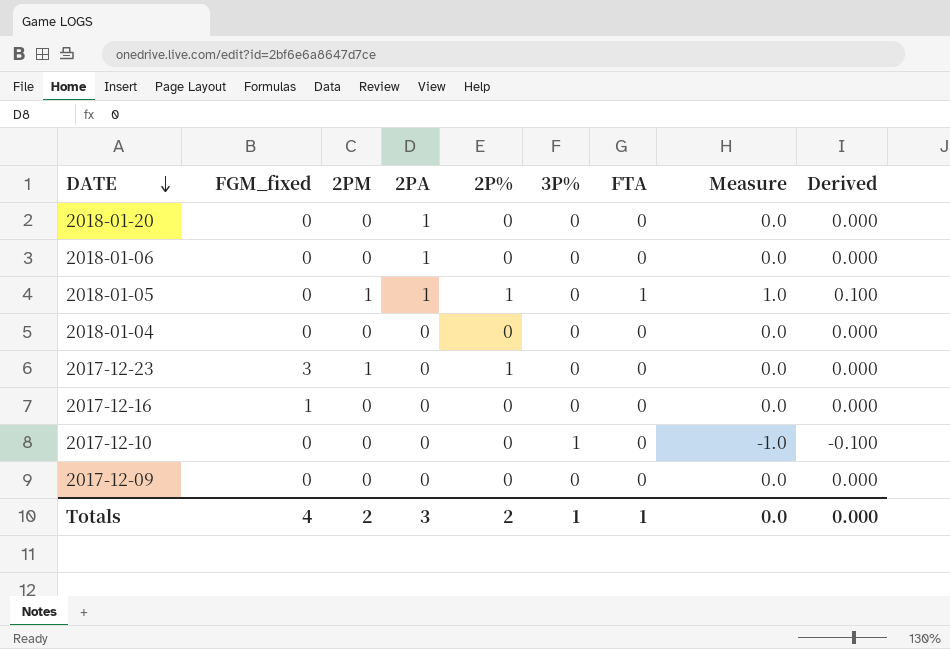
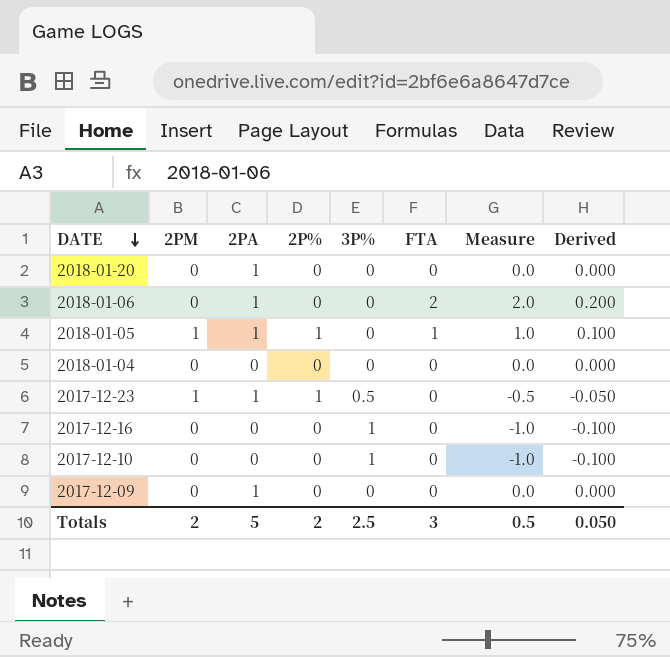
column FGM_fixed | position: 2 -> none
2018-01-06 | FTA: 0 -> 2
2018-01-06 | Measure: 0.0 -> 2.0
2018-01-06 | Derived: 0.000 -> 0.200
2017-12-23 | 2PA: 0 -> 1
2017-12-23 | 3P%: 0 -> 0.5
2017-12-23 | Measure: 0.0 -> -0.5
2017-12-23 | Derived: 0.000 -> -0.050
2017-12-16 | 3P%: 0 -> 1
2017-12-16 | Measure: 0.0 -> -1.0
2017-12-16 | Derived: 0.000 -> -0.100
2017-12-09 | 2PA: 0 -> 1
Totals | 2PA: 3 -> 5
Totals | 3P%: 1 -> 2.5
Totals | FTA: 1 -> 3
Totals | Measure: 0.0 -> 0.5
Totals | Derived: 0.000 -> 0.050

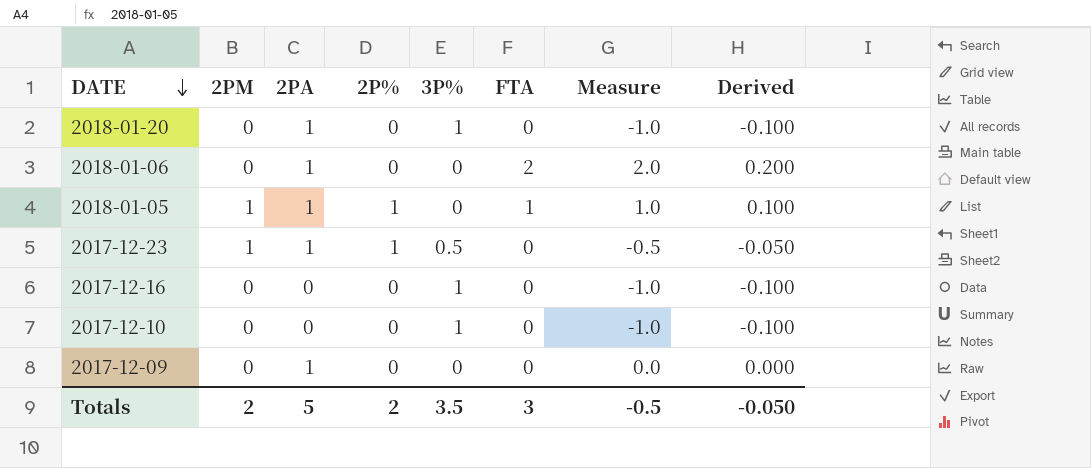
row 2018-01-04: 0 | 0 | 0 | 0 | 0 | 0.0 | 0.000 -> none
2018-01-20 | 3P%: 0 -> 1
2018-01-20 | Measure: 0.0 -> -1.0
2018-01-20 | Derived: 0.000 -> -0.100
Totals | 3P%: 2.5 -> 3.5
Totals | Measure: 0.5 -> -0.5
Totals | Derived: 0.050 -> -0.050

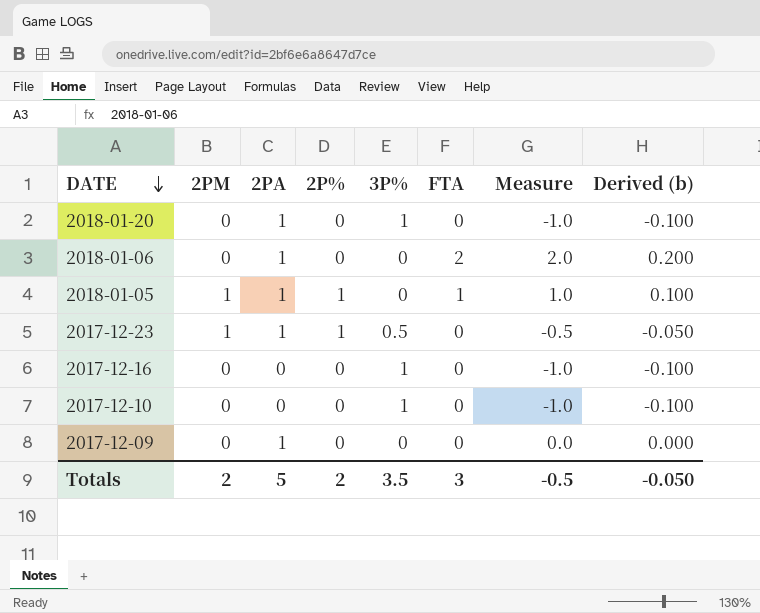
column name: Derived -> Derived (b)

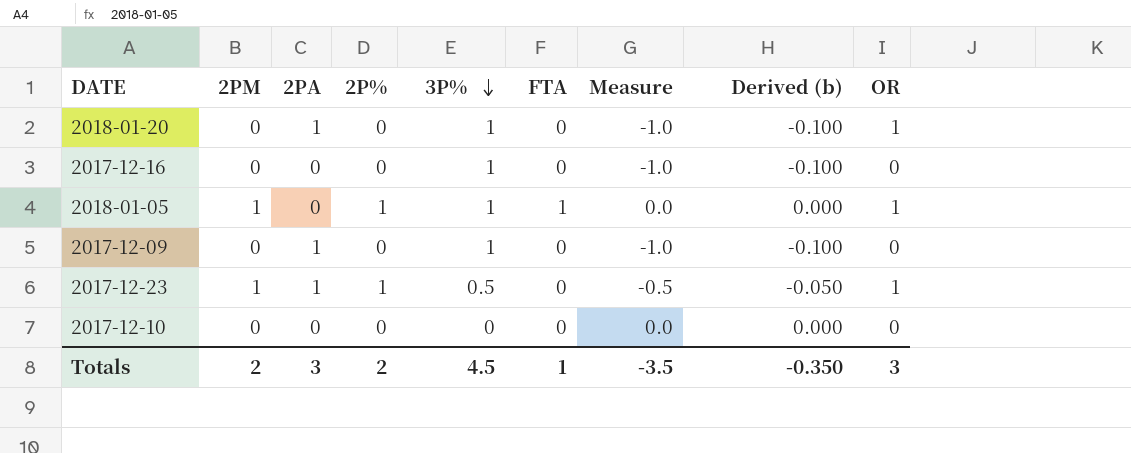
row order: DATE descending -> 3P% descending
column OR | position: none -> 9
row 2018-01-06: 0 | 1 | 0 | 0 | 2 | 2.0 | 0.200 -> none
2018-01-05 | 2PA: 1 -> 0
2018-01-05 | 3P%: 0 -> 1
2018-01-05 | Measure: 1.0 -> 0.0
2018-01-05 | Derived (b): 0.100 -> 0.000
2017-12-09 | 3P%: 0 -> 1
2017-12-09 | Measure: 0.0 -> -1.0
2017-12-09 | Derived (b): 0.000 -> -0.100
2017-12-10 | 3P%: 1 -> 0
2017-12-10 | Measure: -1.0 -> 0.0
2017-12-10 | Derived (b): -0.100 -> 0.000
Totals | 2PA: 5 -> 3
Totals | 3P%: 3.5 -> 4.5
Totals | FTA: 3 -> 1
Totals | Measure: -0.5 -> -3.5
Totals | Derived (b): -0.050 -> -0.350

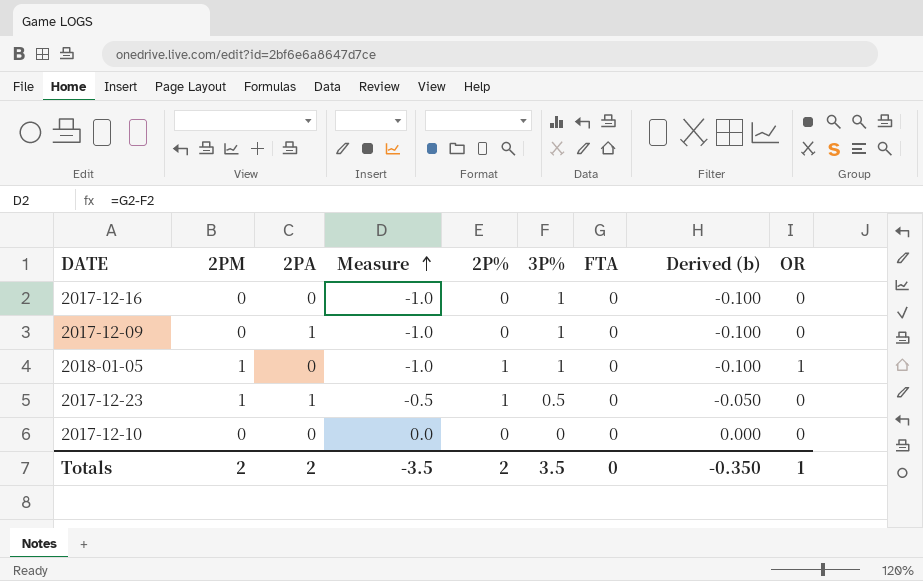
row order: 3P% descending -> Measure ascending
column Measure | position: 7 -> 4
row 2018-01-20: 0 | 1 | 0 | 1 | 0 | -1.0 | -0.100 | 1 -> none
2018-01-05 | Measure: 0.0 -> -1.0
2018-01-05 | FTA: 1 -> 0
2018-01-05 | Derived (b): 0.000 -> -0.100
2017-12-23 | OR: 1 -> 0
Totals | 2PA: 3 -> 2
Totals | 3P%: 4.5 -> 3.5
Totals | FTA: 1 -> 0
Totals | OR: 3 -> 1

